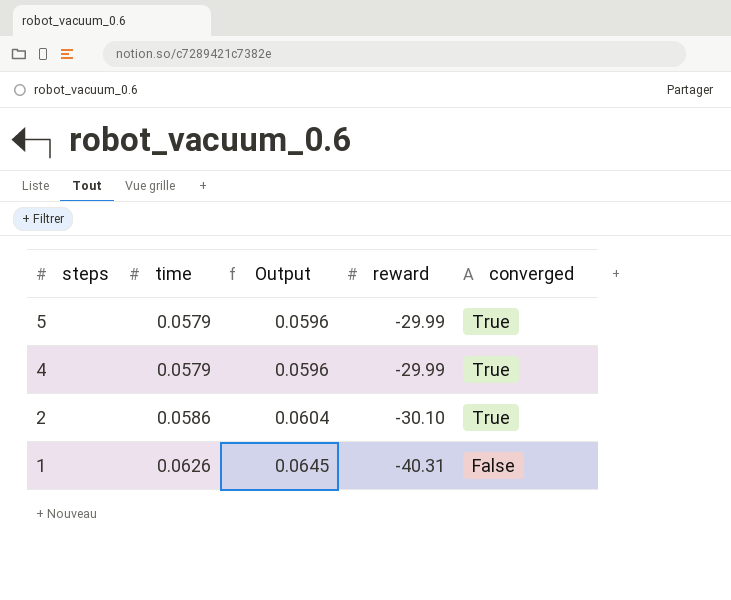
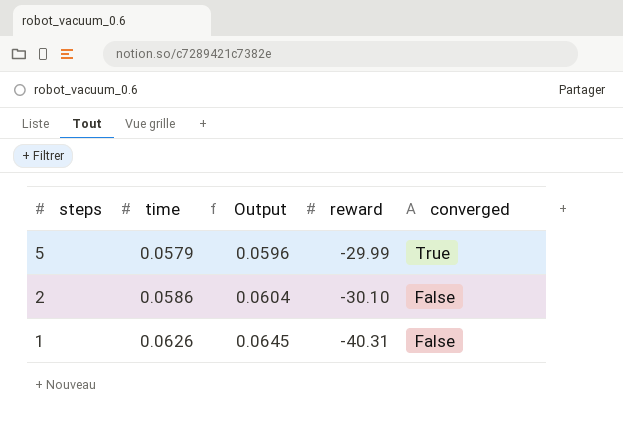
row 4: 0.0579 | 0.0596 | -29.99 | True -> none
2 | converged: True -> False

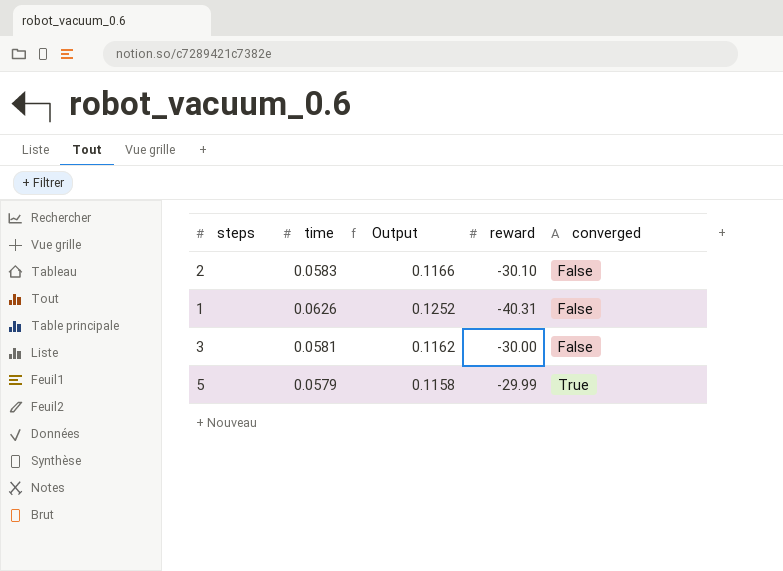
row order: steps descending -> converged ascending
column Output | formula: [time] * 1.03 -> [time] * 2
2 | time: 0.0586 -> 0.0583
row 3: none -> 0.0581 | 0.1162 | -30.00 | False

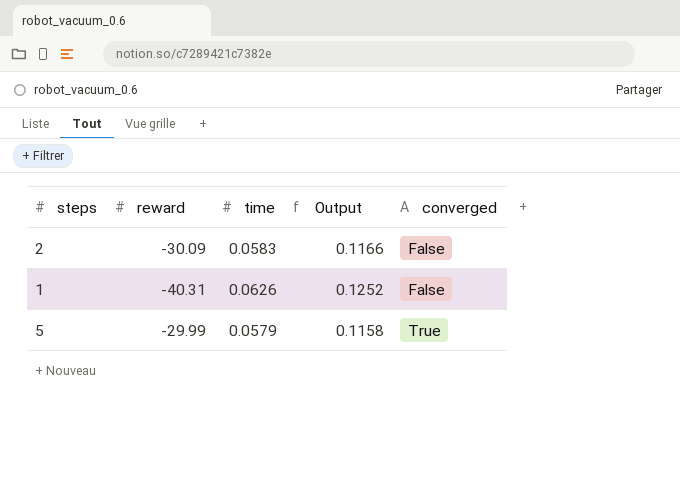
column reward | position: 4 -> 2
row 3: 0.0581 | 0.1162 | -30.00 | False -> none
2 | reward: -30.10 -> -30.09

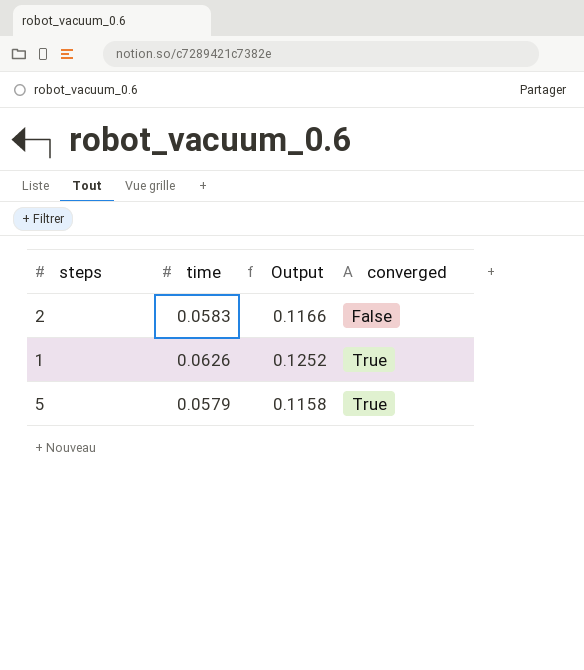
column reward | position: 2 -> none
1 | converged: False -> True

